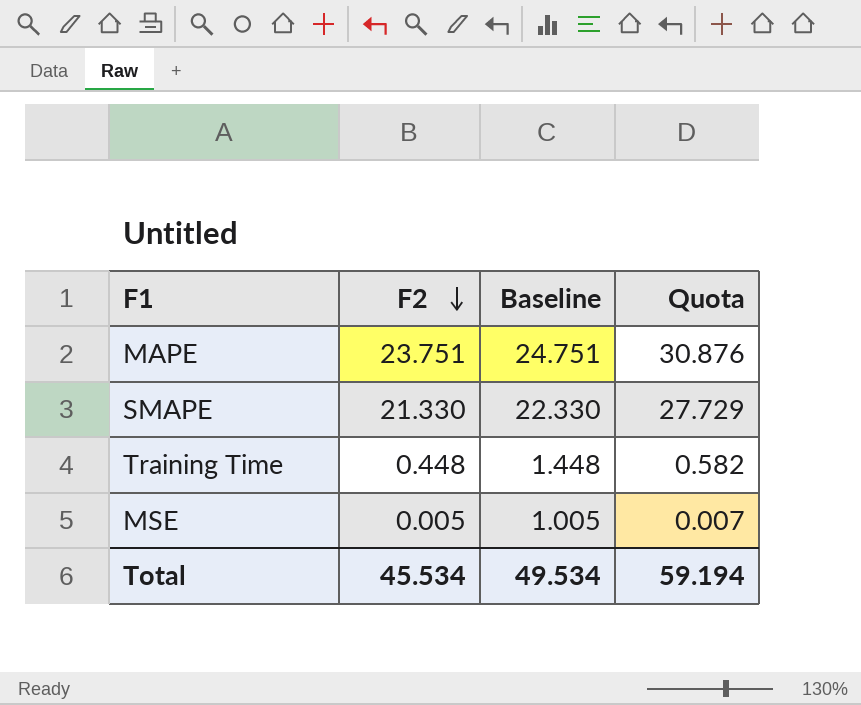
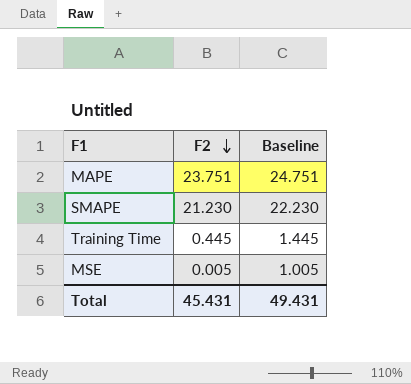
column Quota | formula: [F2] * 1.3 -> none
SMAPE | F2: 21.330 -> 21.230
SMAPE | Baseline: 22.330 -> 22.230
Training Time | F2: 0.448 -> 0.445
Training Time | Baseline: 1.448 -> 1.445
Total | F2: 45.534 -> 45.431
Total | Baseline: 49.534 -> 49.431

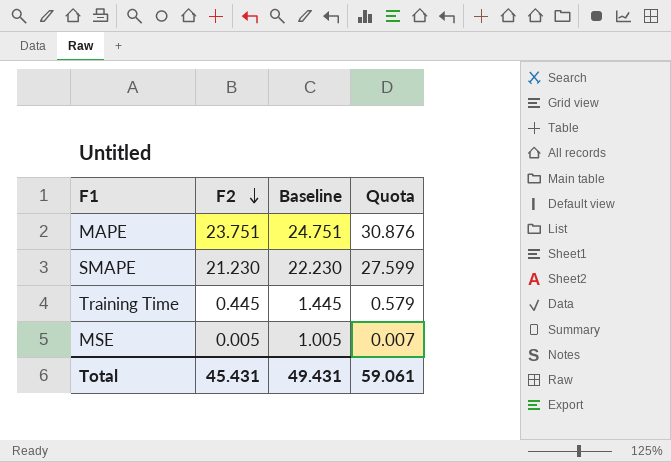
column Quota | formula: none -> [F2] * 1.3

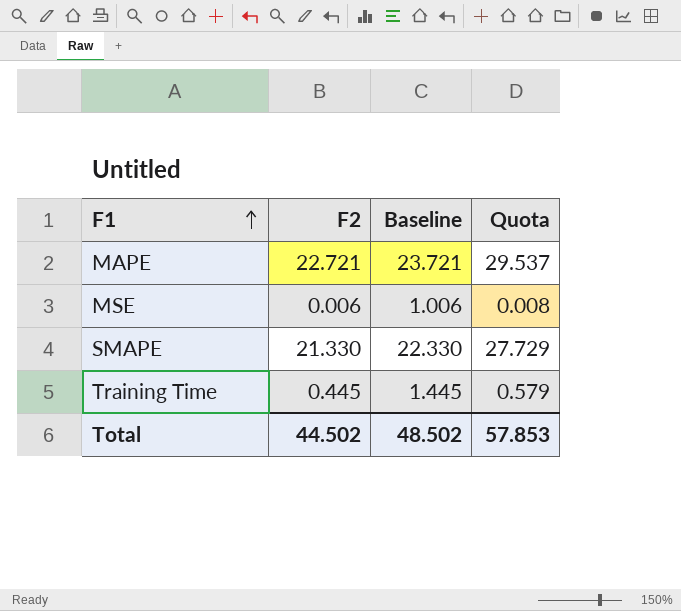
row order: F2 descending -> F1 ascending
MAPE | F2: 23.751 -> 22.721
MAPE | Baseline: 24.751 -> 23.721
MAPE | Quota: 30.876 -> 29.537
MSE | F2: 0.005 -> 0.006
MSE | Baseline: 1.005 -> 1.006
MSE | Quota: 0.007 -> 0.008
SMAPE | F2: 21.230 -> 21.330
SMAPE | Baseline: 22.230 -> 22.330
SMAPE | Quota: 27.599 -> 27.729
Total | F2: 45.431 -> 44.502
Total | Baseline: 49.431 -> 48.502
Total | Quota: 59.061 -> 57.853

